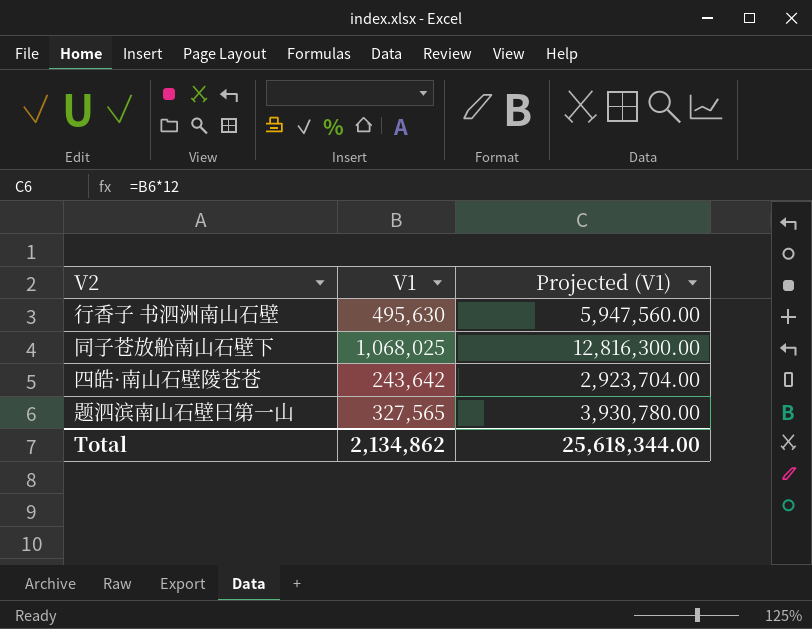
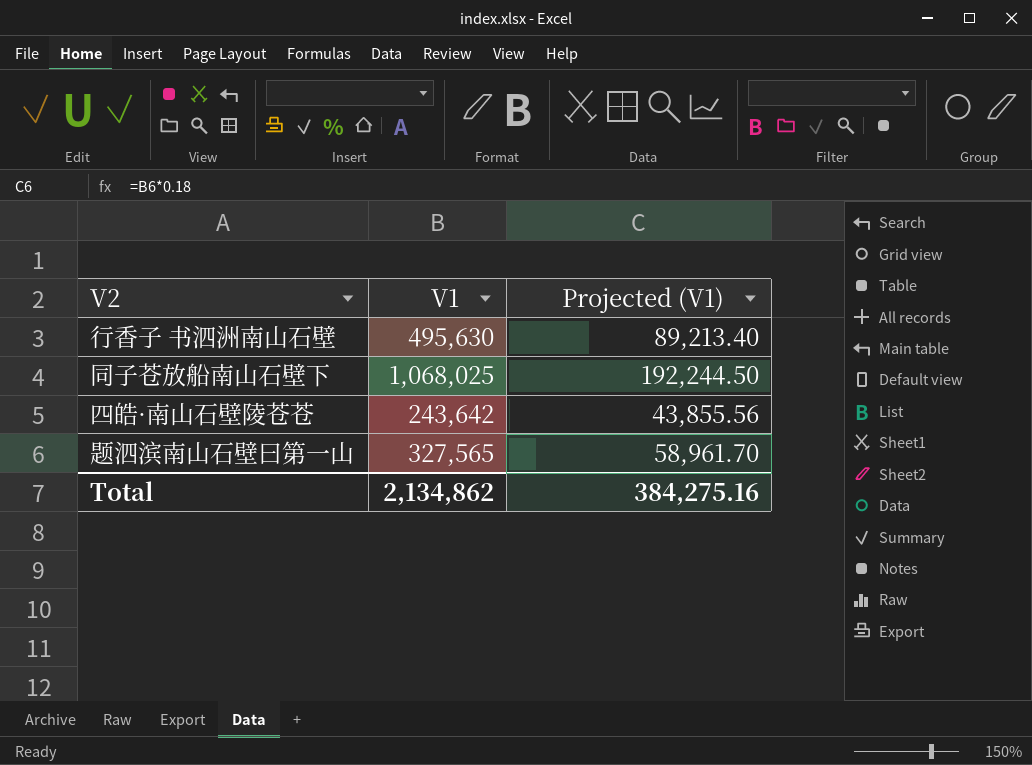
column Projected (V1) | formula: [V1] * 12 -> [V1] * 0.18
Total | Projected (V1): 25,618,344.00 -> 384,275.16

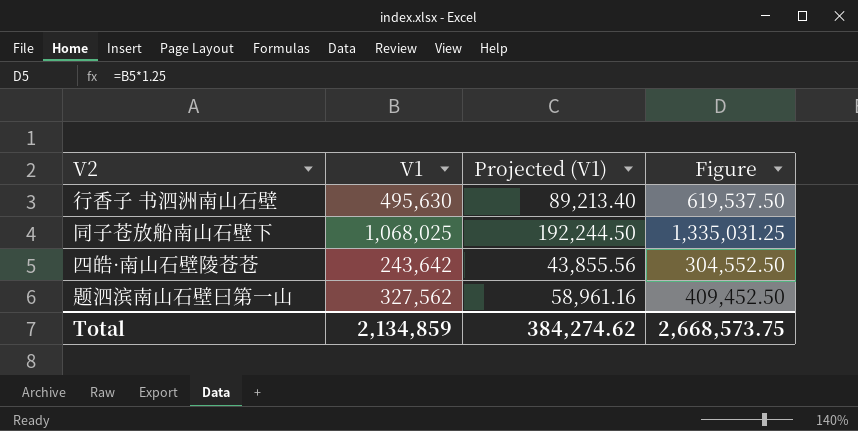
column Figure | formula: none -> [V1] * 1.25
题泗滨南山石壁曰第一山 | V1: 327,565 -> 327,562
题泗滨南山石壁曰第一山 | Projected (V1): 58,961.70 -> 58,961.16
Total | V1: 2,134,862 -> 2,134,859
Total | Projected (V1): 384,275.16 -> 384,274.62

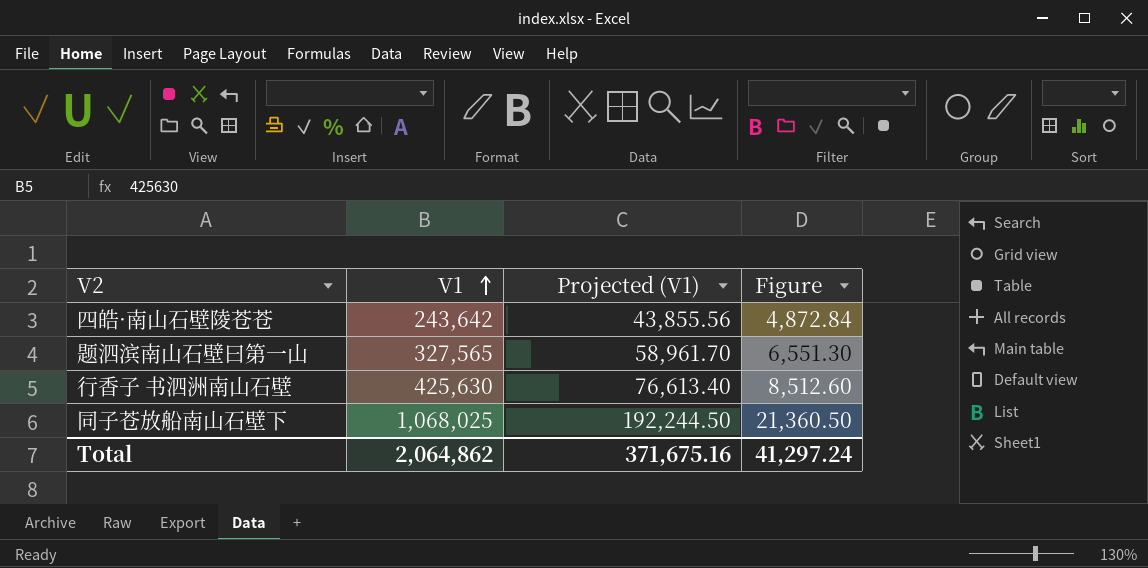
row order: none -> V1 ascending
column Figure | formula: [V1] * 1.25 -> [V1] * 0.02
题泗滨南山石壁曰第一山 | V1: 327,562 -> 327,565
题泗滨南山石壁曰第一山 | Projected (V1): 58,961.16 -> 58,961.70
行香子 书泗洲南山石壁 | V1: 495,630 -> 425,630
行香子 书泗洲南山石壁 | Projected (V1): 89,213.40 -> 76,613.40
Total | V1: 2,134,859 -> 2,064,862
Total | Projected (V1): 384,274.62 -> 371,675.16
Total | Figure: 2,668,573.75 -> 41,297.24

